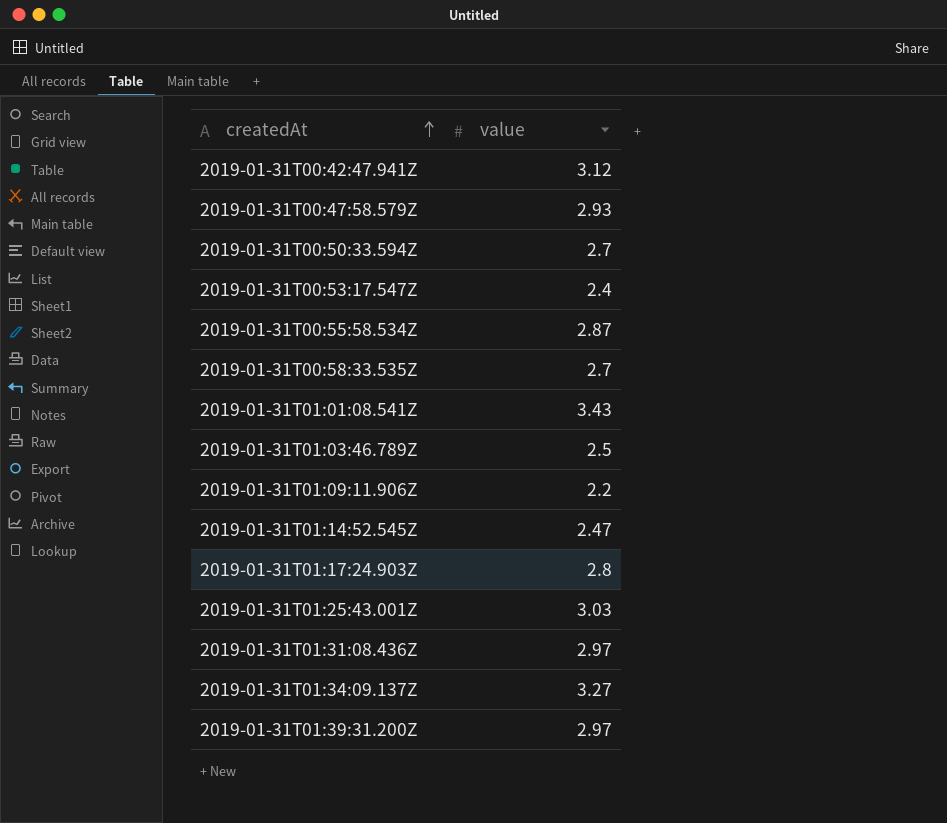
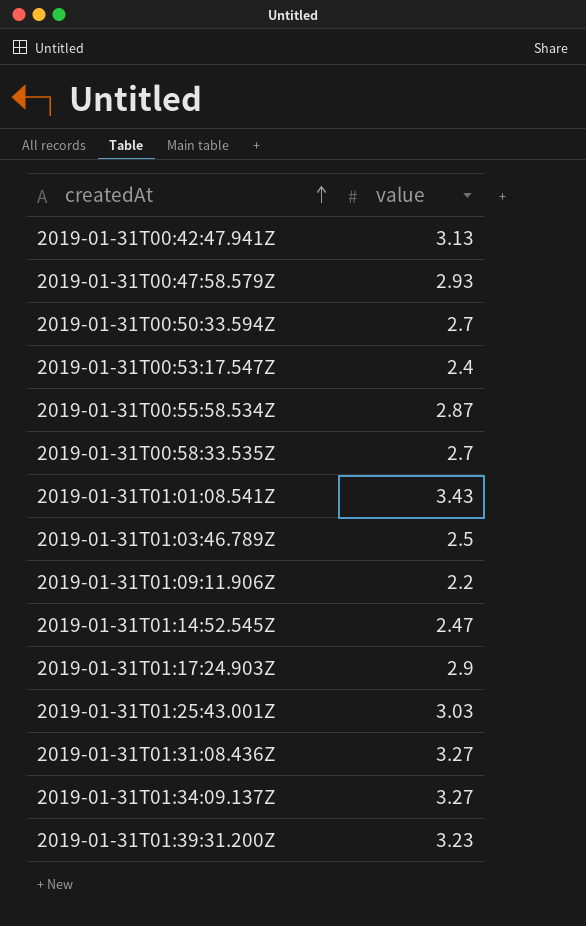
2019-01-31T00:42:47.941Z | value: 3.12 -> 3.13
2019-01-31T01:17:24.903Z | value: 2.8 -> 2.9
2019-01-31T01:31:08.436Z | value: 2.97 -> 3.27
2019-01-31T01:39:31.200Z | value: 2.97 -> 3.23

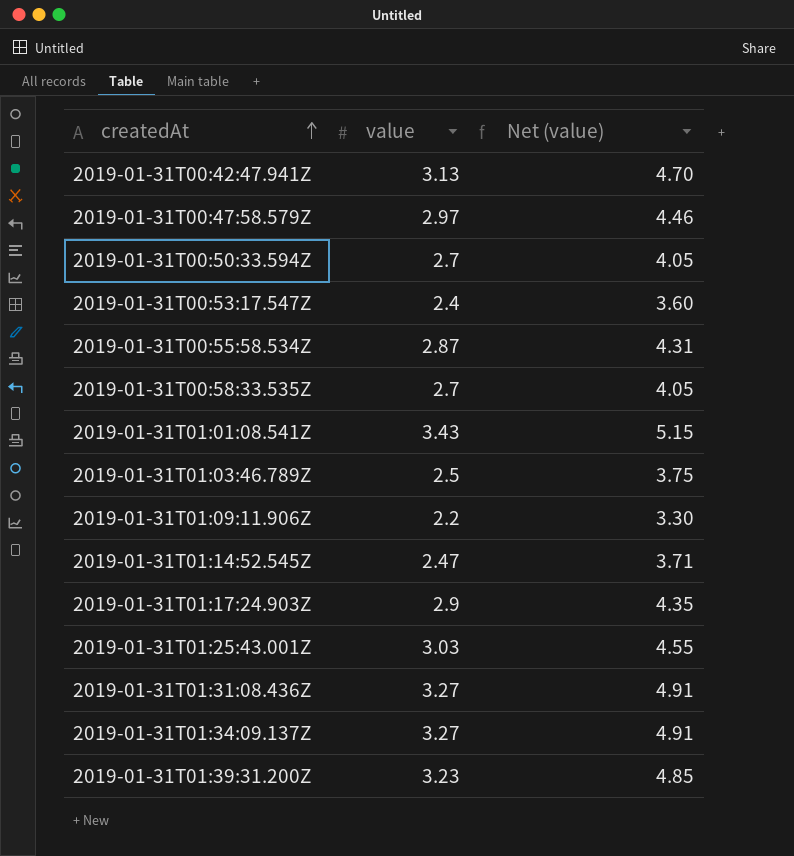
column Net (value) | formula: none -> [value] * 1.5
2019-01-31T00:47:58.579Z | value: 2.93 -> 2.97

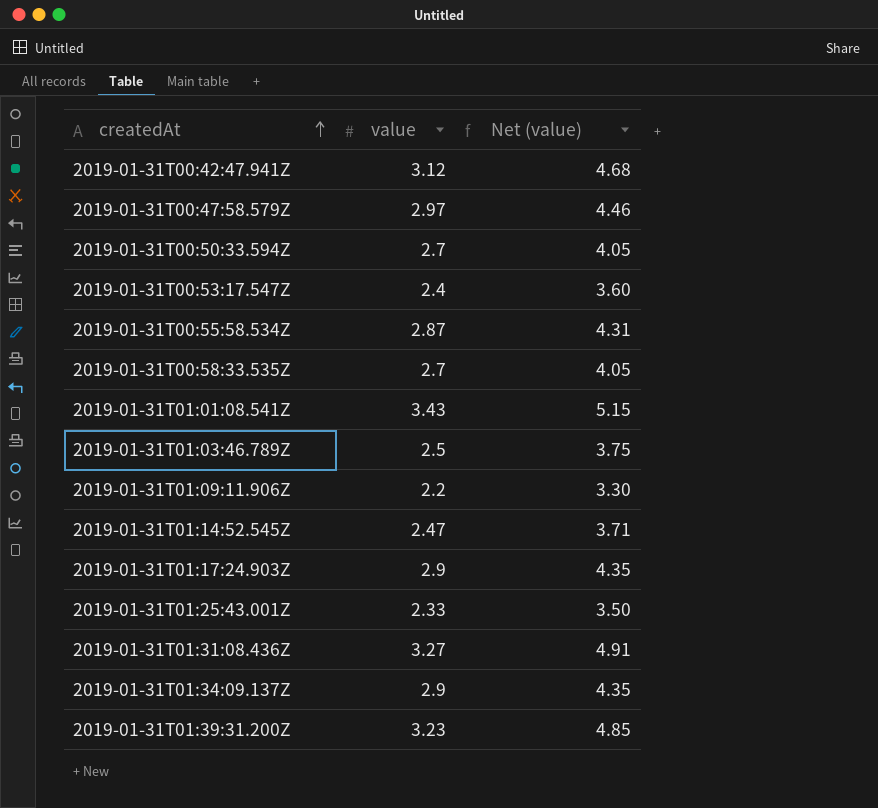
2019-01-31T00:42:47.941Z | value: 3.13 -> 3.12
2019-01-31T00:42:47.941Z | Net (value): 4.70 -> 4.68
2019-01-31T01:25:43.001Z | value: 3.03 -> 2.33
2019-01-31T01:25:43.001Z | Net (value): 4.55 -> 3.50
2019-01-31T01:34:09.137Z | value: 3.27 -> 2.9
2019-01-31T01:34:09.137Z | Net (value): 4.91 -> 4.35

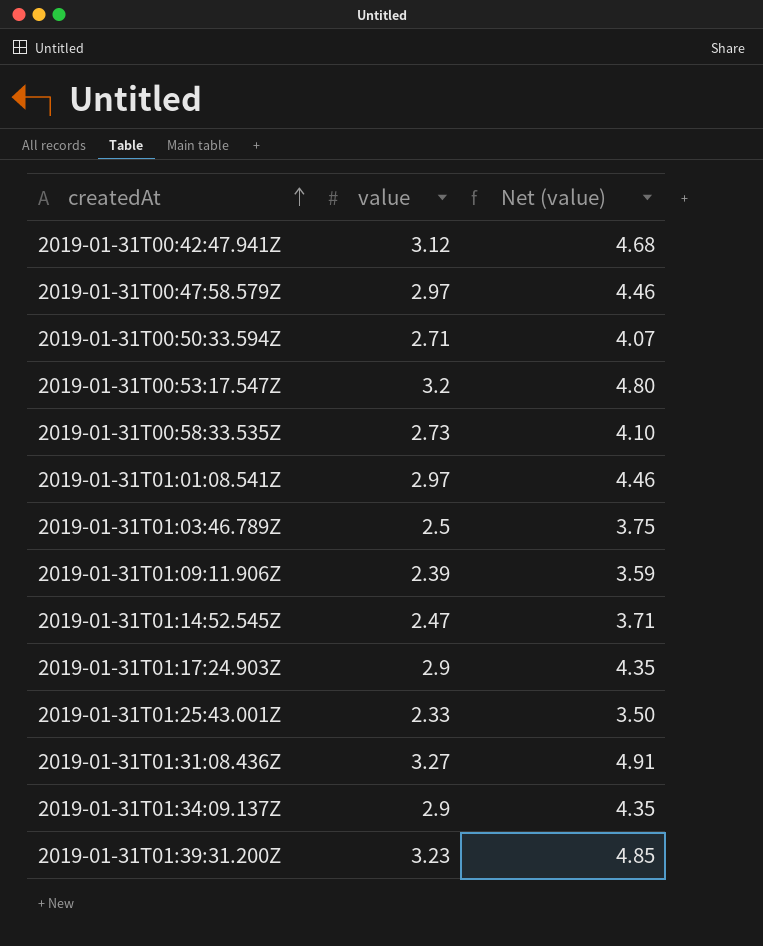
row 2019-01-31T00:55:58.534Z: 2.87 | 4.31 -> none
2019-01-31T00:50:33.594Z | value: 2.7 -> 2.71
2019-01-31T00:50:33.594Z | Net (value): 4.05 -> 4.07
2019-01-31T00:53:17.547Z | value: 2.4 -> 3.2
2019-01-31T00:53:17.547Z | Net (value): 3.60 -> 4.80
2019-01-31T00:58:33.535Z | value: 2.7 -> 2.73
2019-01-31T00:58:33.535Z | Net (value): 4.05 -> 4.10
2019-01-31T01:01:08.541Z | value: 3.43 -> 2.97
2019-01-31T01:01:08.541Z | Net (value): 5.15 -> 4.46
2019-01-31T01:09:11.906Z | value: 2.2 -> 2.39
2019-01-31T01:09:11.906Z | Net (value): 3.30 -> 3.59

